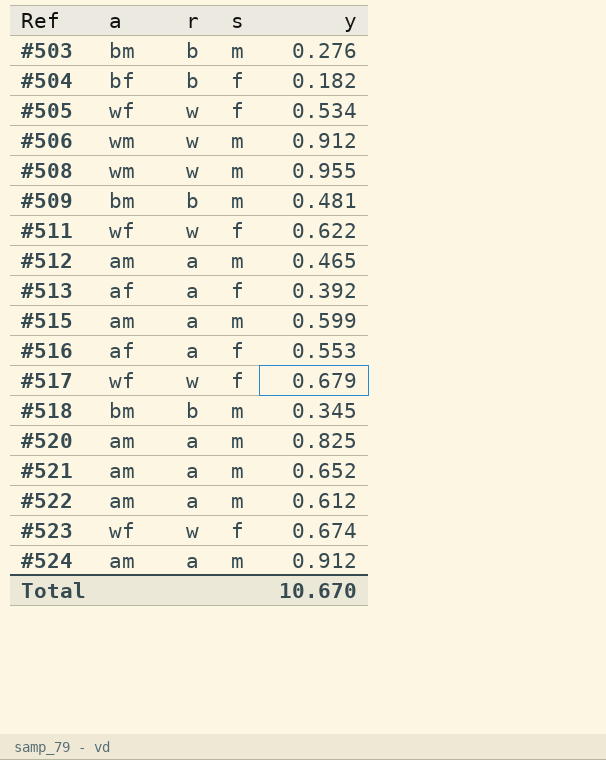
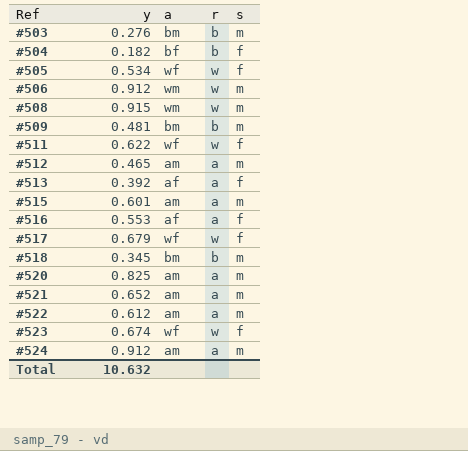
column y | position: 5 -> 2
#508 | y: 0.955 -> 0.915
#515 | y: 0.599 -> 0.601
Total | y: 10.670 -> 10.632

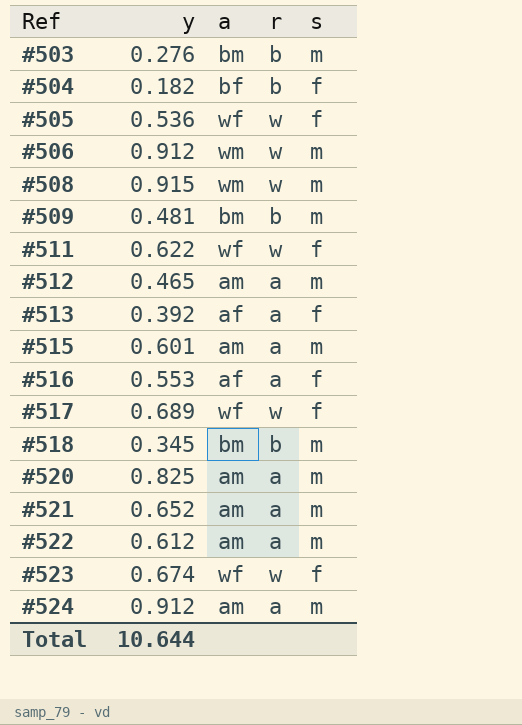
#505 | y: 0.534 -> 0.536
#517 | y: 0.679 -> 0.689
Total | y: 10.632 -> 10.644

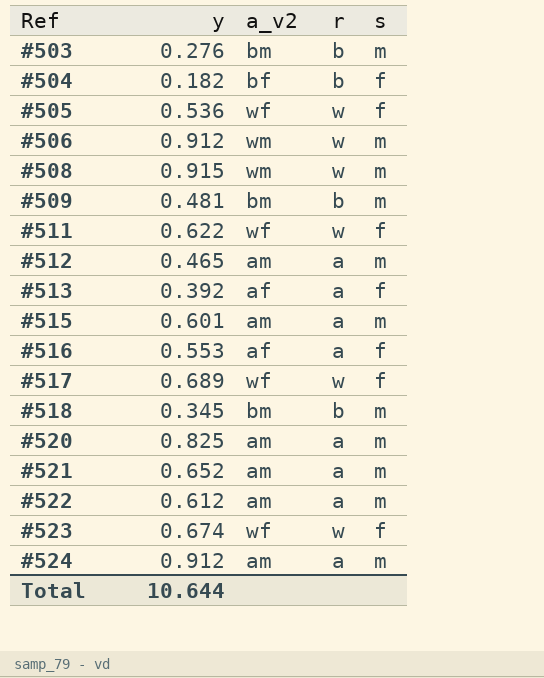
column name: a -> a_v2

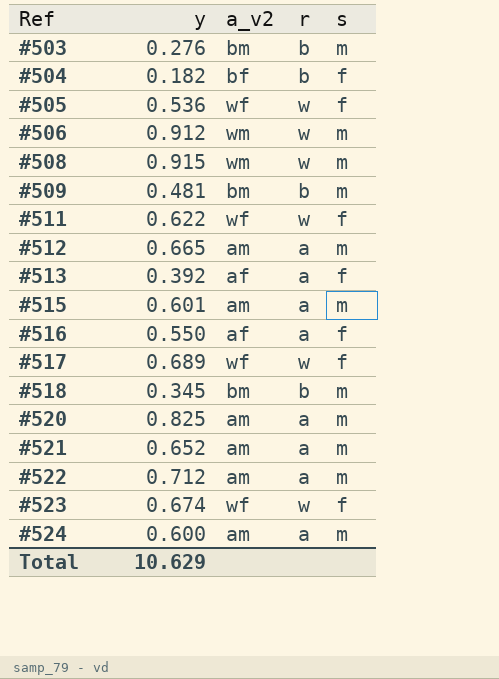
#512 | y: 0.465 -> 0.665
#516 | y: 0.553 -> 0.550
#522 | y: 0.612 -> 0.712
#524 | y: 0.912 -> 0.600
Total | y: 10.644 -> 10.629

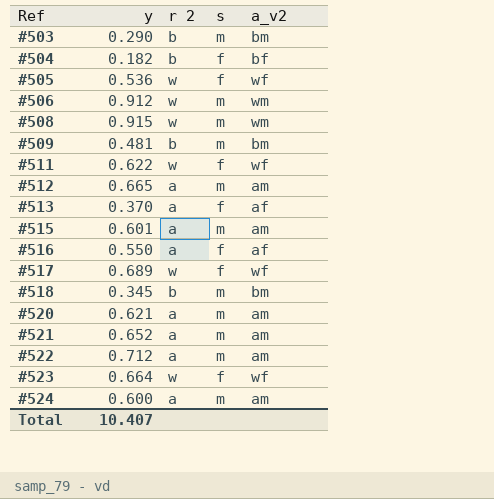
column name: r -> r 2
column a_v2 | position: 3 -> 5
#503 | y: 0.276 -> 0.290
#513 | y: 0.392 -> 0.370
#520 | y: 0.825 -> 0.621
#523 | y: 0.674 -> 0.664
Total | y: 10.629 -> 10.407

